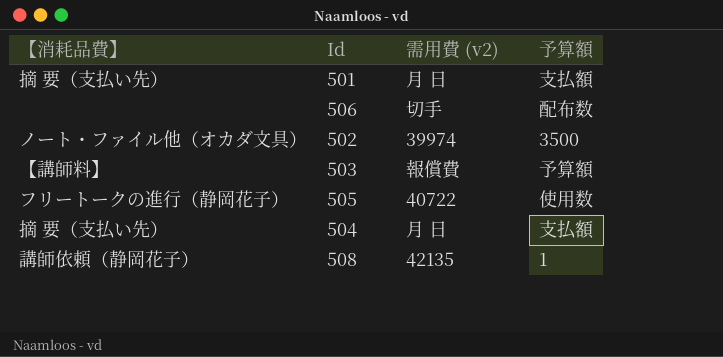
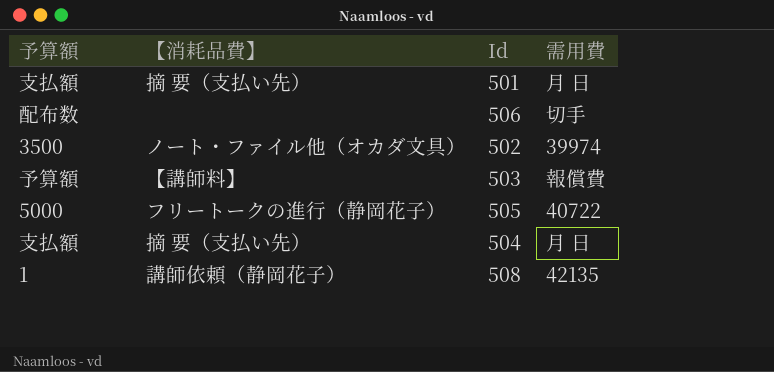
column 予算額 | position: 4 -> 1
column name: 需用費 (v2) -> 需用費
505 | 予算額: 使用数 -> 5000

